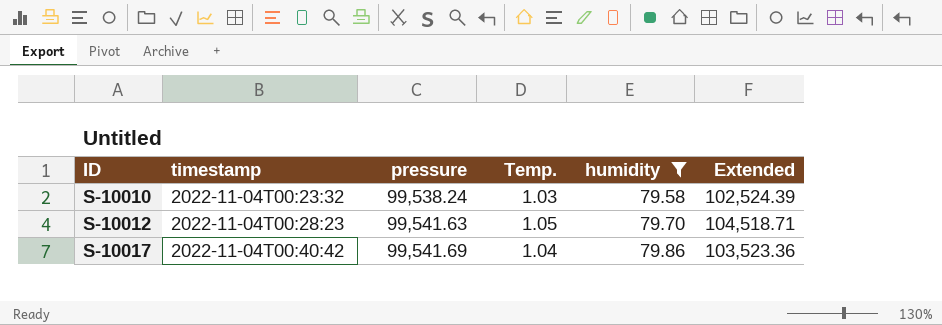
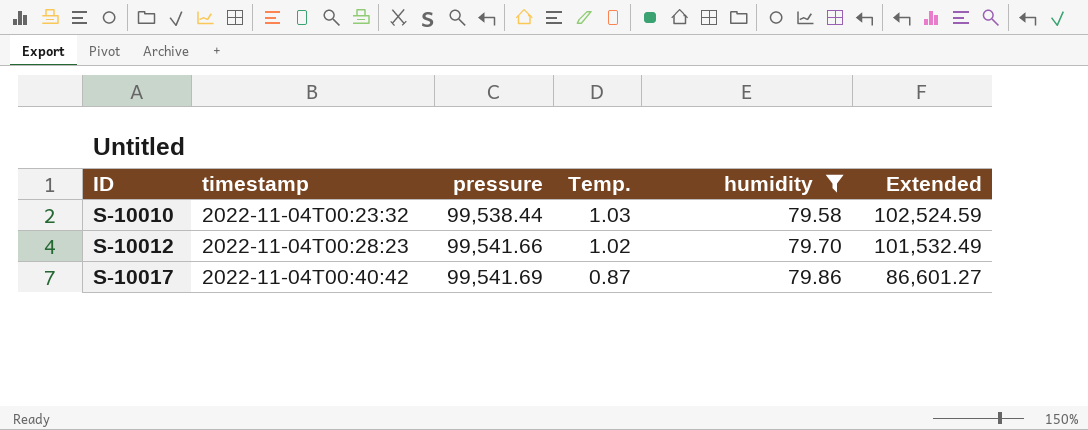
S-10010 | pressure: 99,538.24 -> 99,538.44
S-10010 | Extended: 102,524.39 -> 102,524.59
S-10012 | pressure: 99,541.63 -> 99,541.66
S-10012 | Temp.: 1.05 -> 1.02
S-10012 | Extended: 104,518.71 -> 101,532.49
S-10017 | Temp.: 1.04 -> 0.87
S-10017 | Extended: 103,523.36 -> 86,601.27

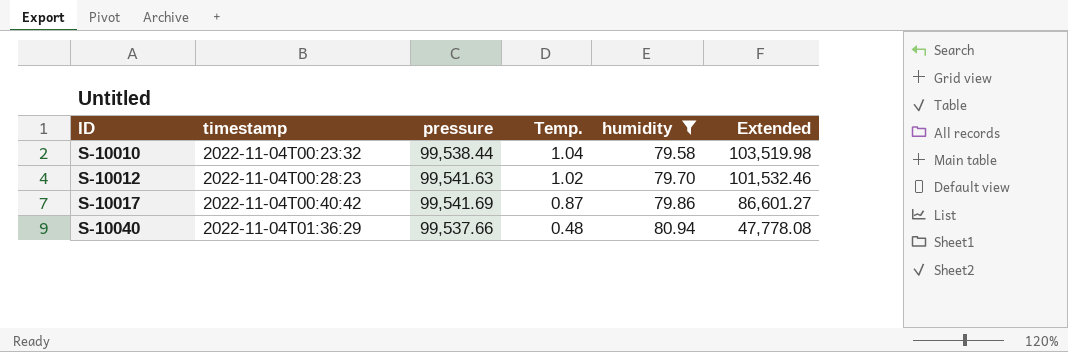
S-10010 | Temp.: 1.03 -> 1.04
S-10010 | Extended: 102,524.59 -> 103,519.98
S-10012 | pressure: 99,541.66 -> 99,541.63
S-10012 | Extended: 101,532.49 -> 101,532.46
row S-10040: none -> 2022-11-04T01:36:29 | 99,537.66 | 0.48 | 80.94 | 47,778.08

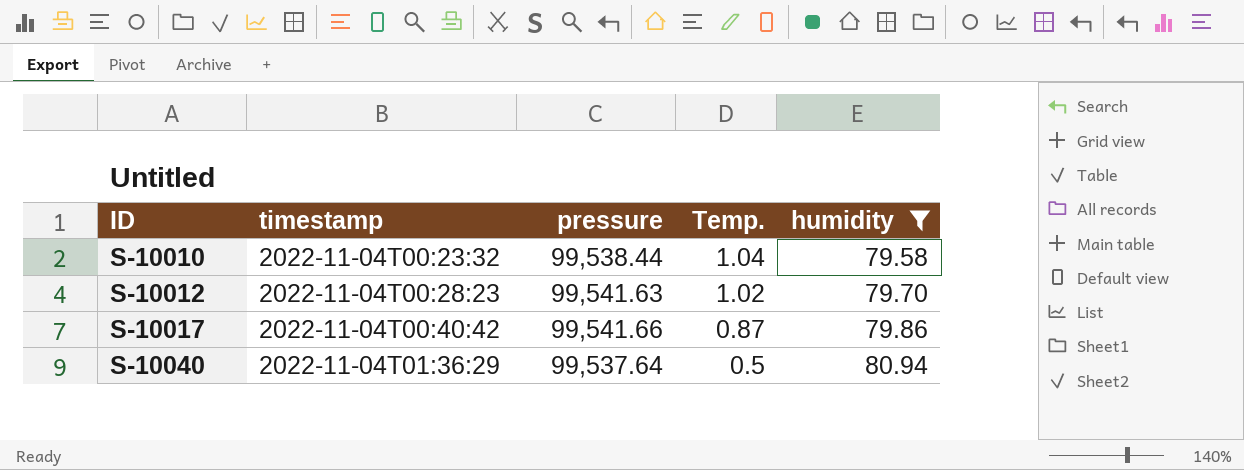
column Extended | formula: [pressure] * [Temp.] -> none
S-10017 | pressure: 99,541.69 -> 99,541.66
S-10040 | pressure: 99,537.66 -> 99,537.64
S-10040 | Temp.: 0.48 -> 0.5

